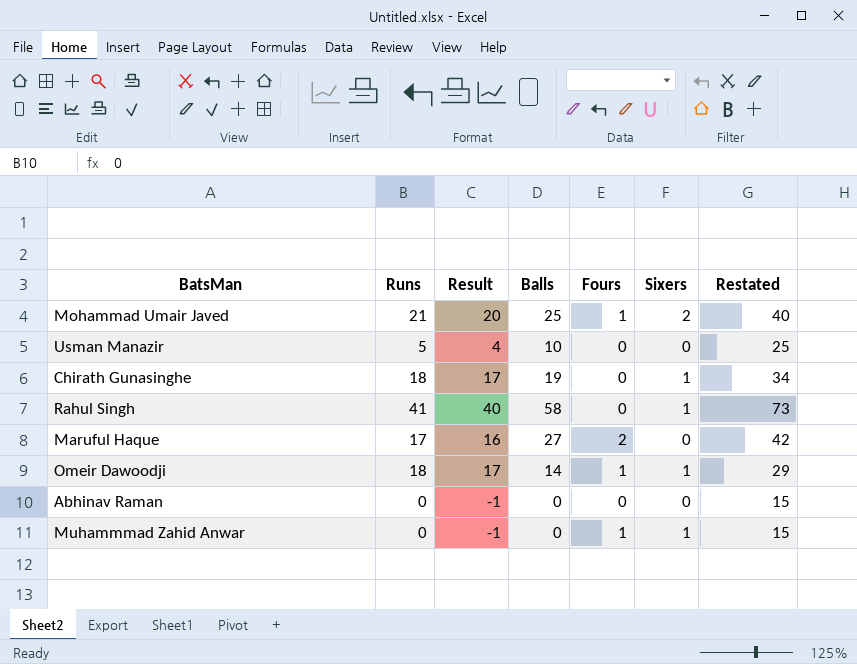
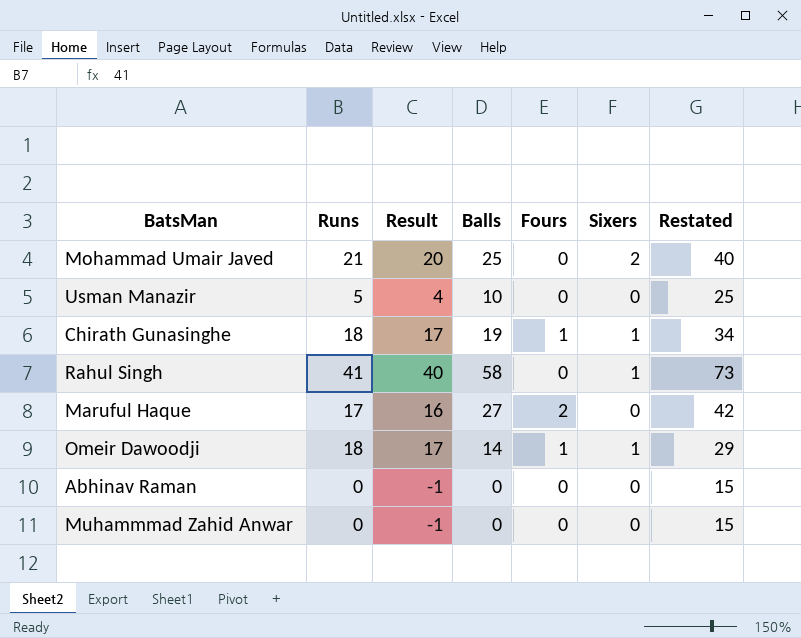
Mohammad Umair Javed | Fours: 1 -> 0
Chirath Gunasinghe | Fours: 0 -> 1
Muhammmad Zahid Anwar | Fours: 1 -> 0
Muhammmad Zahid Anwar | Sixers: 1 -> 0

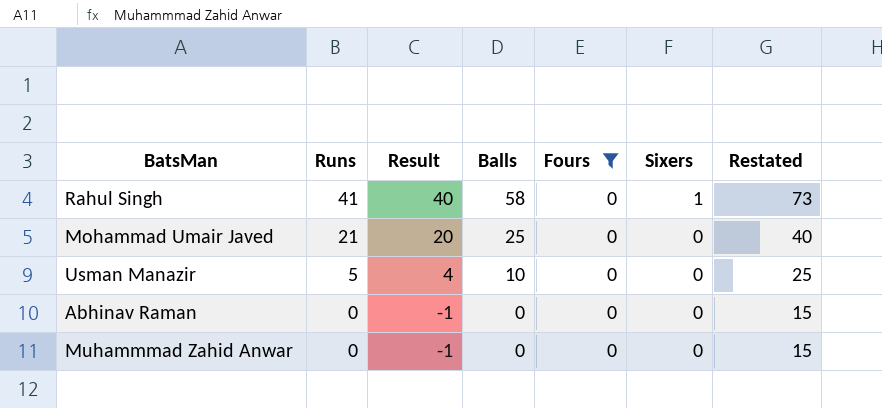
filter: none -> Fours = 0
row order: none -> Runs descending
Mohammad Umair Javed | Sixers: 2 -> 0

